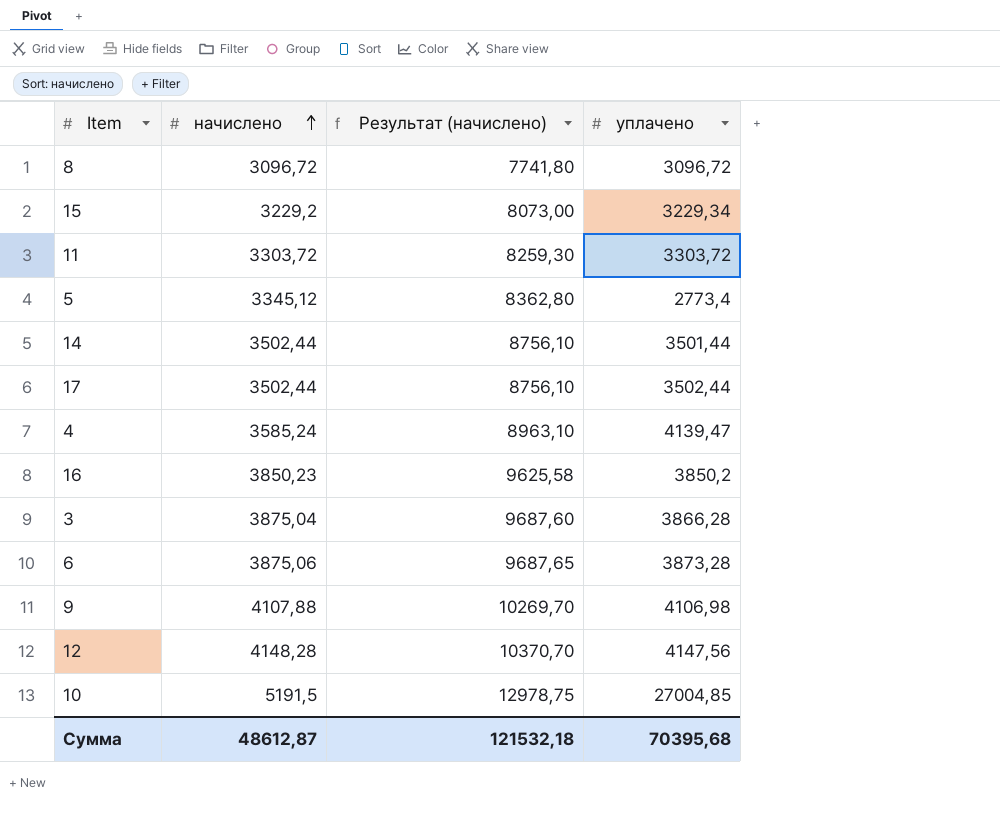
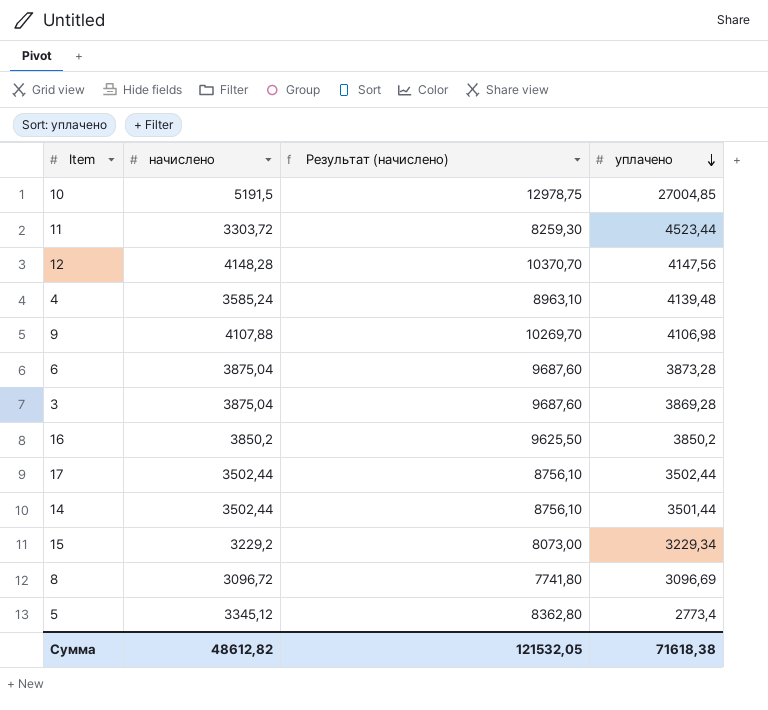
row order: начислено ascending -> уплачено descending
11 | уплачено: 3303,72 -> 4523,44
4 | уплачено: 4139,47 -> 4139,48
6 | начислено: 3875,06 -> 3875,04
6 | Результат (начислено): 9687,65 -> 9687,60
3 | уплачено: 3866,28 -> 3869,28
16 | начислено: 3850,23 -> 3850,2
16 | Результат (начислено): 9625,58 -> 9625,50
8 | уплачено: 3096,72 -> 3096,69
Сумма | начислено: 48612,87 -> 48612,82
Сумма | Результат (начислено): 121532,18 -> 121532,05
Сумма | уплачено: 70395,68 -> 71618,38

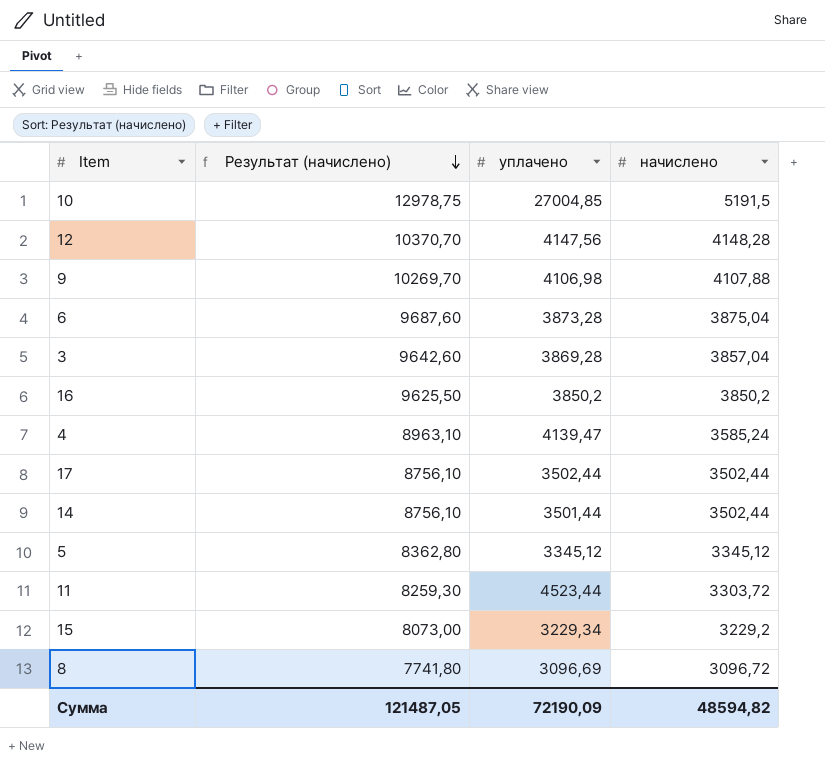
row order: уплачено descending -> Результат (начислено) descending
column начислено | position: 2 -> 4
3 | Результат (начислено): 9687,60 -> 9642,60
3 | начислено: 3875,04 -> 3857,04
4 | уплачено: 4139,48 -> 4139,47
5 | уплачено: 2773,4 -> 3345,12
Сумма | Результат (начислено): 121532,05 -> 121487,05
Сумма | уплачено: 71618,38 -> 72190,09
Сумма | начислено: 48612,82 -> 48594,82

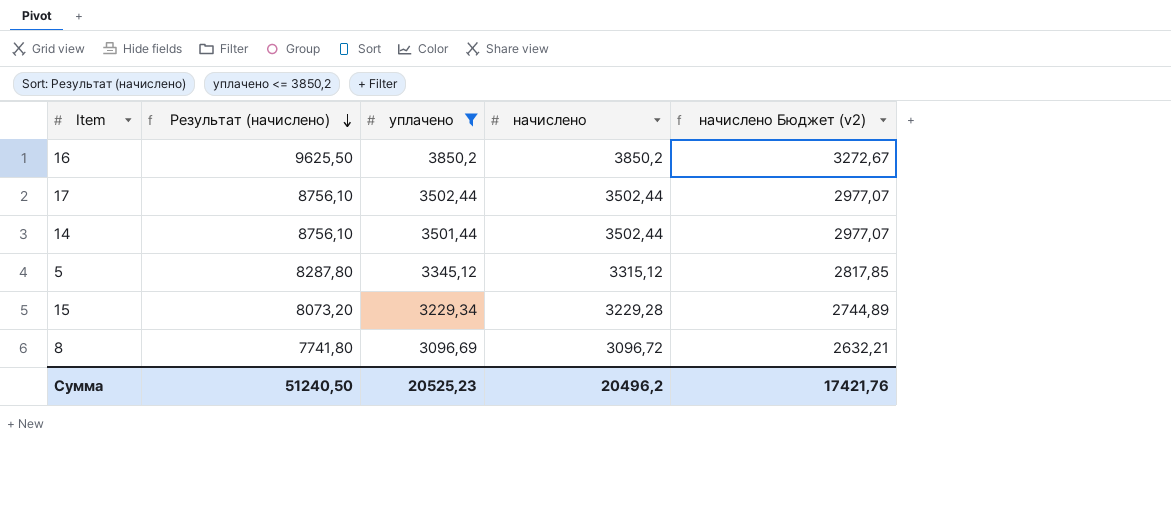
filter: none -> уплачено <= 3850,2
column начислено Бюджет (v2) | formula: none -> [начислено] * 0,85
5 | Результат (начислено): 8362,80 -> 8287,80
5 | начислено: 3345,12 -> 3315,12
15 | Результат (начислено): 8073,00 -> 8073,20
15 | начислено: 3229,2 -> 3229,28
Сумма | Результат (начислено): 121487,05 -> 51240,50
Сумма | уплачено: 72190,09 -> 20525,23
Сумма | начислено: 48594,82 -> 20496,2

